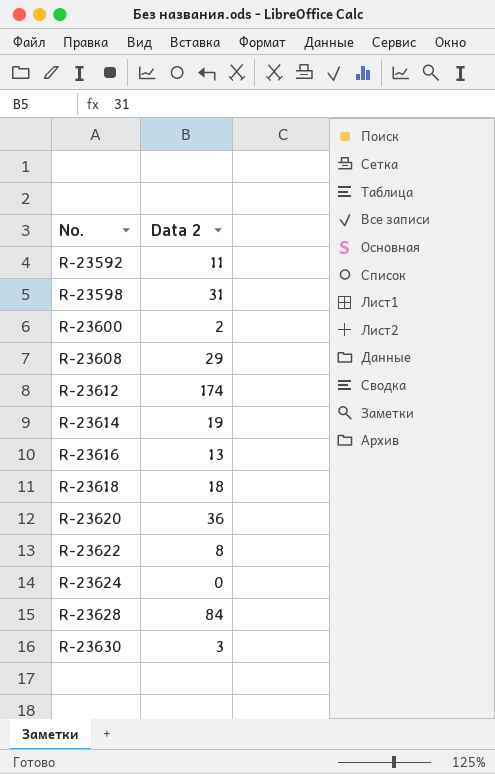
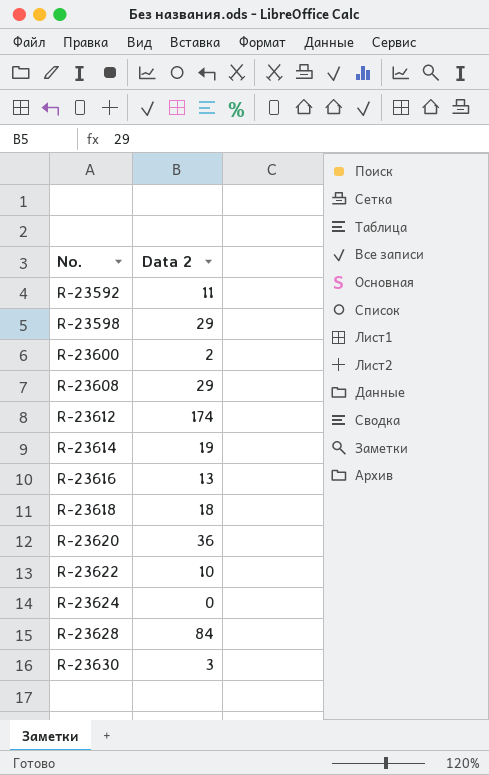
R-23598 | Data 2: 31 -> 29
R-23622 | Data 2: 8 -> 10

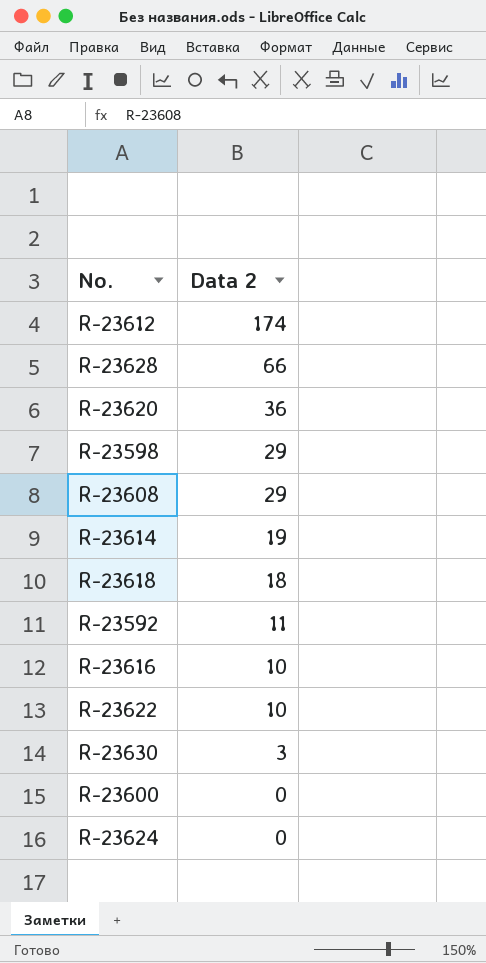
row order: No. ascending -> Data 2 descending
R-23628 | Data 2: 84 -> 66
R-23616 | Data 2: 13 -> 10
R-23600 | Data 2: 2 -> 0

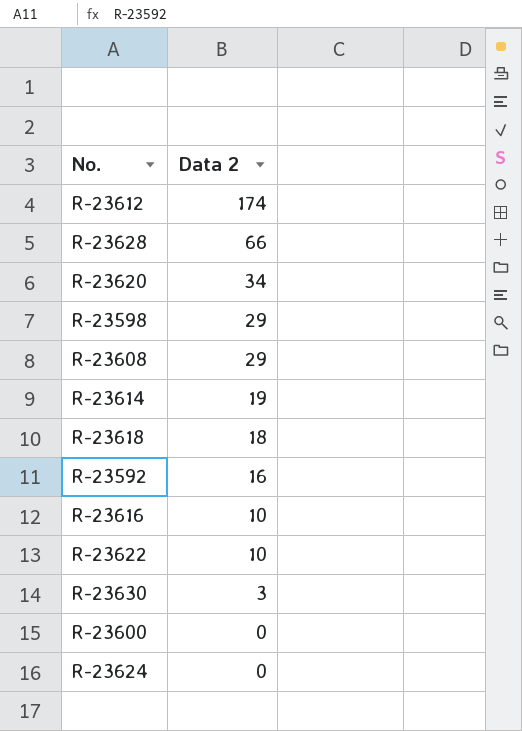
R-23620 | Data 2: 36 -> 34
R-23592 | Data 2: 11 -> 16

